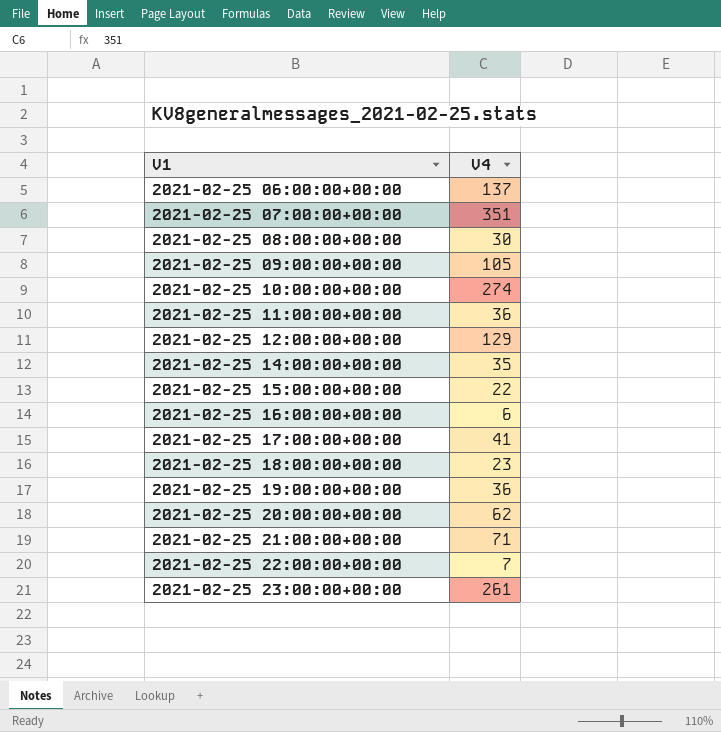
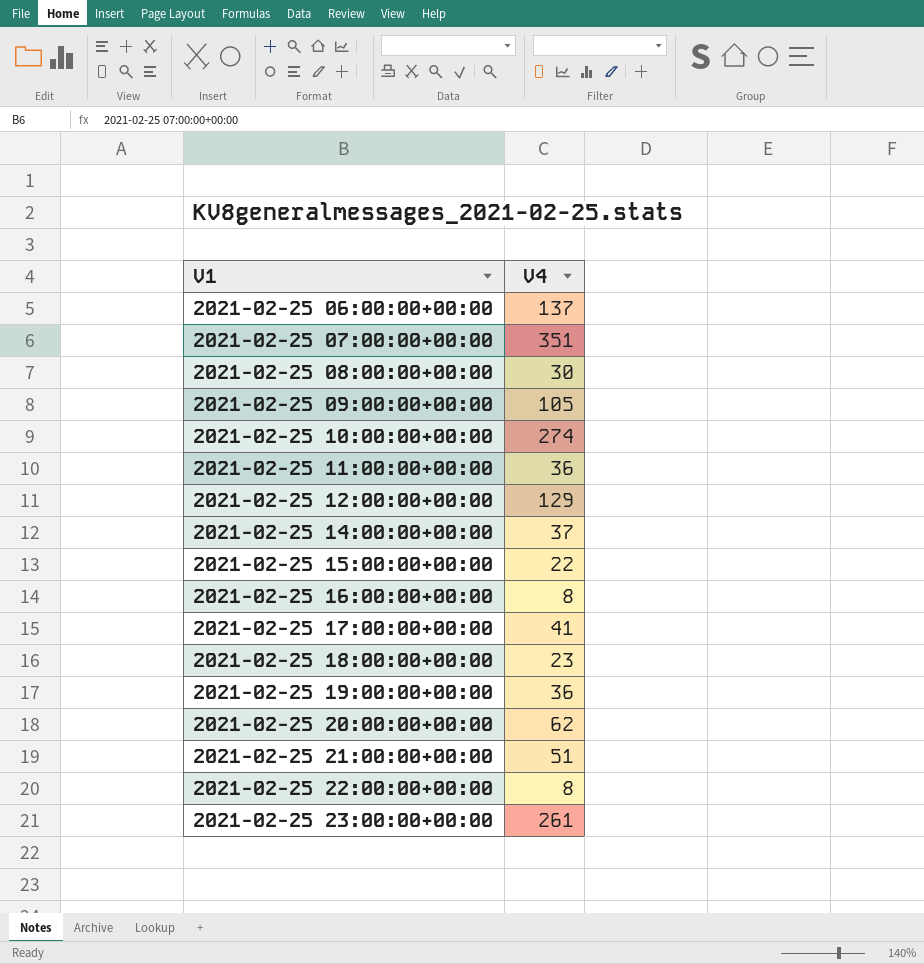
2021-02-25 14:00:00+00:00 | V4: 35 -> 37
2021-02-25 16:00:00+00:00 | V4: 6 -> 8
2021-02-25 21:00:00+00:00 | V4: 71 -> 51
2021-02-25 22:00:00+00:00 | V4: 7 -> 8

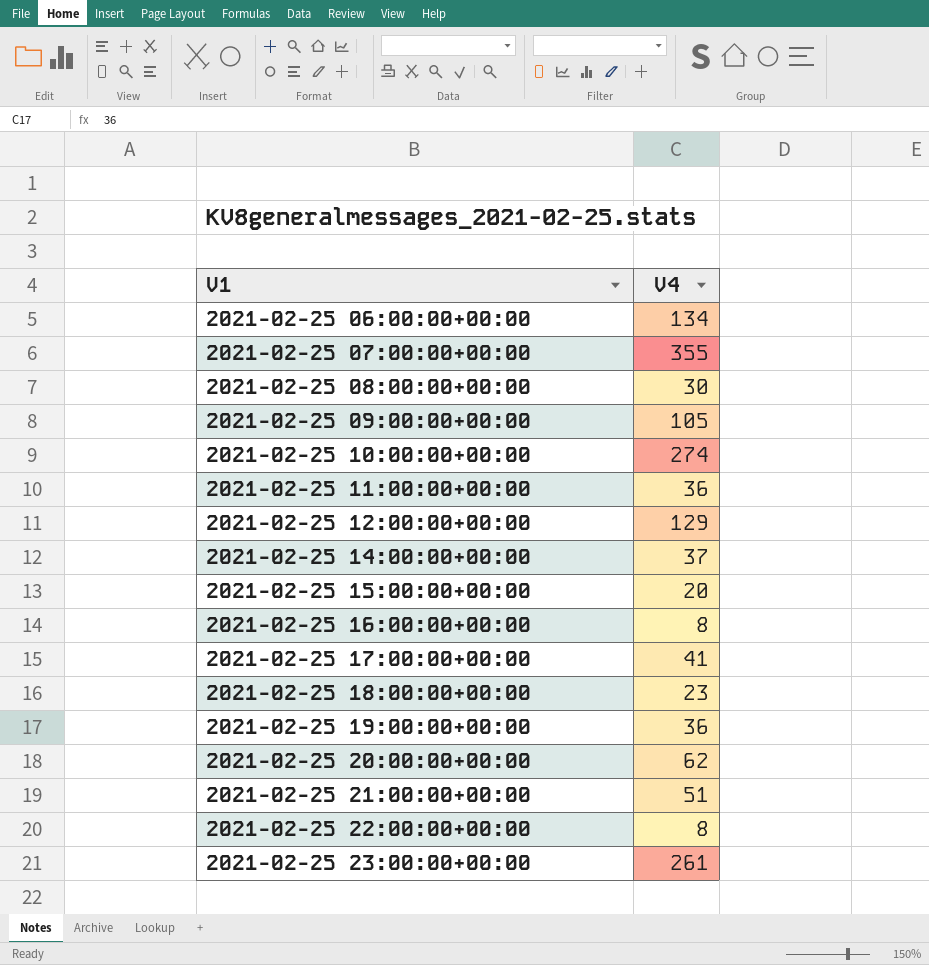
2021-02-25 06:00:00+00:00 | V4: 137 -> 134
2021-02-25 07:00:00+00:00 | V4: 351 -> 355
2021-02-25 15:00:00+00:00 | V4: 22 -> 20

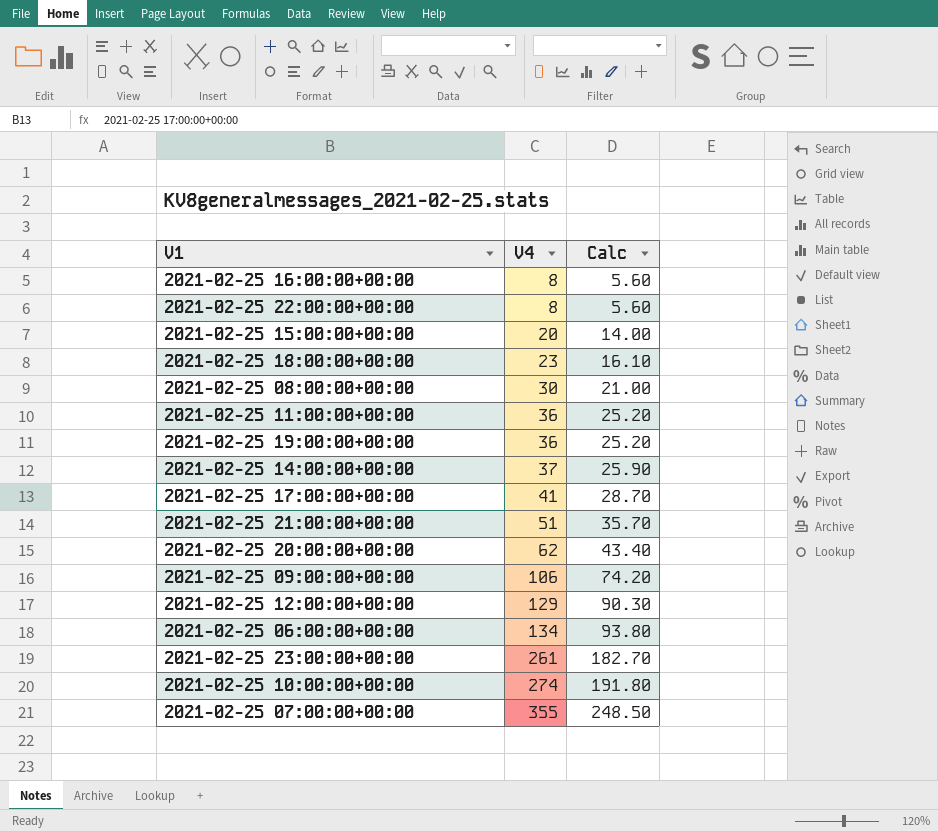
row order: V1 ascending -> V4 ascending
column Calc | formula: none -> [V4] * 0.7
2021-02-25 09:00:00+00:00 | V4: 105 -> 106

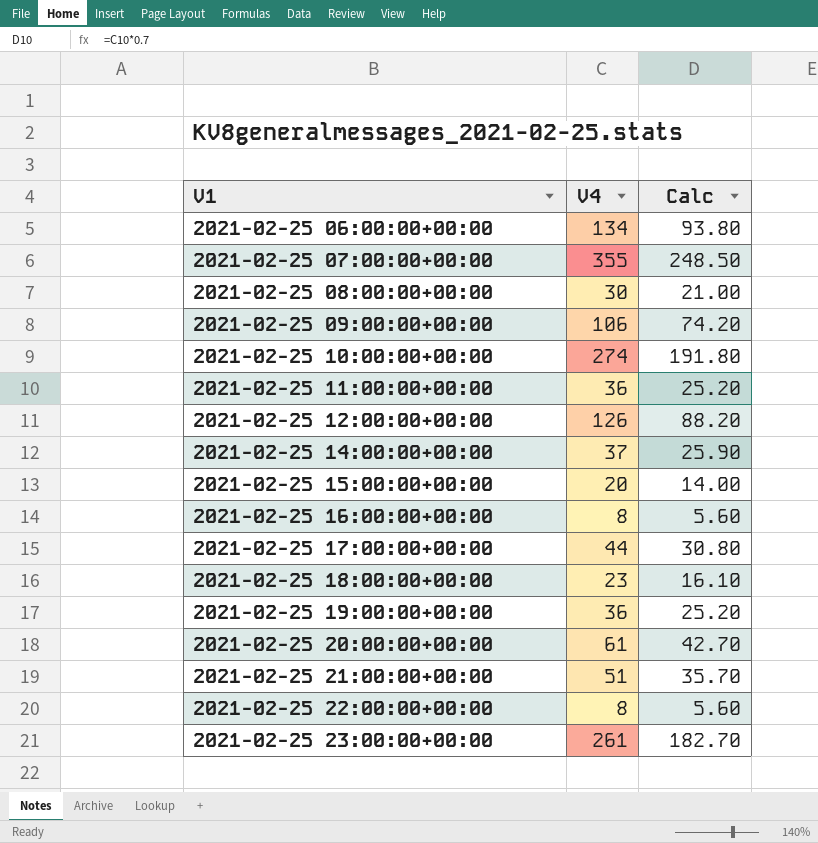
row order: V4 ascending -> V1 ascending
2021-02-25 12:00:00+00:00 | V4: 129 -> 126
2021-02-25 12:00:00+00:00 | Calc: 90.30 -> 88.20
2021-02-25 17:00:00+00:00 | V4: 41 -> 44
2021-02-25 17:00:00+00:00 | Calc: 28.70 -> 30.80
2021-02-25 20:00:00+00:00 | V4: 62 -> 61
2021-02-25 20:00:00+00:00 | Calc: 43.40 -> 42.70

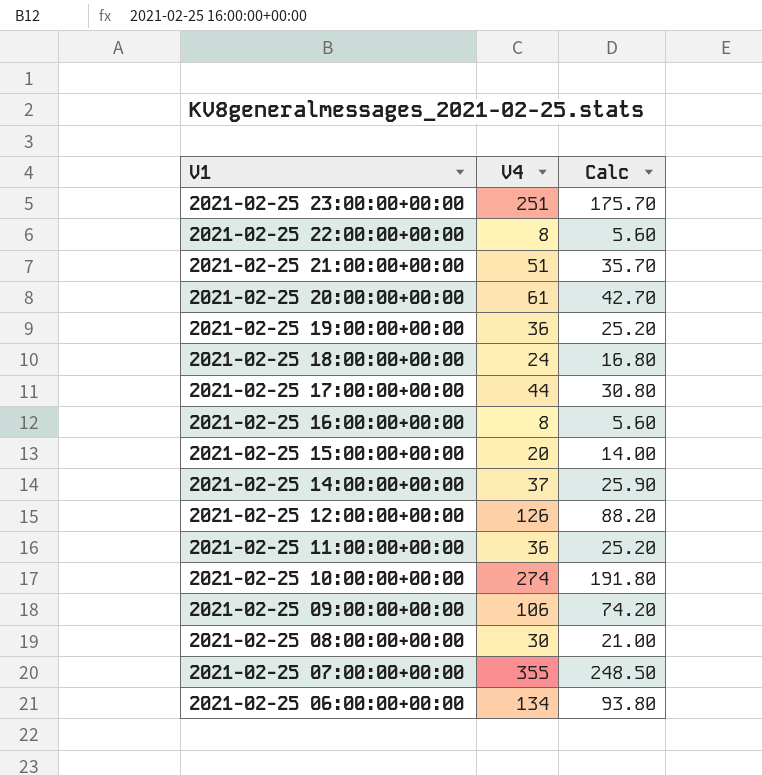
row order: V1 ascending -> V1 descending
2021-02-25 23:00:00+00:00 | V4: 261 -> 251
2021-02-25 23:00:00+00:00 | Calc: 182.70 -> 175.70
2021-02-25 18:00:00+00:00 | V4: 23 -> 24
2021-02-25 18:00:00+00:00 | Calc: 16.10 -> 16.80

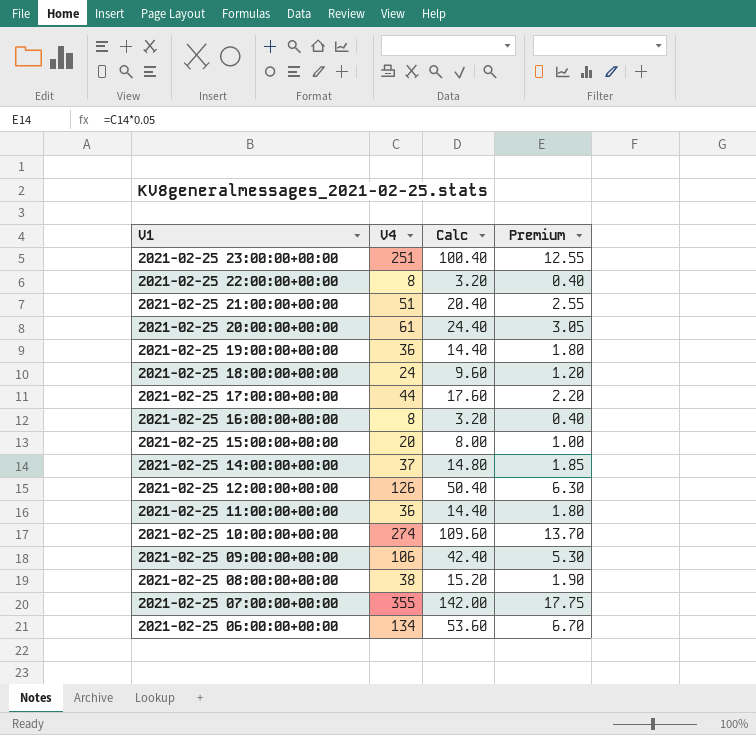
column Calc | formula: [V4] * 0.7 -> [V4] * 0.4
column Premium | formula: none -> [V4] * 0.05
2021-02-25 08:00:00+00:00 | V4: 30 -> 38

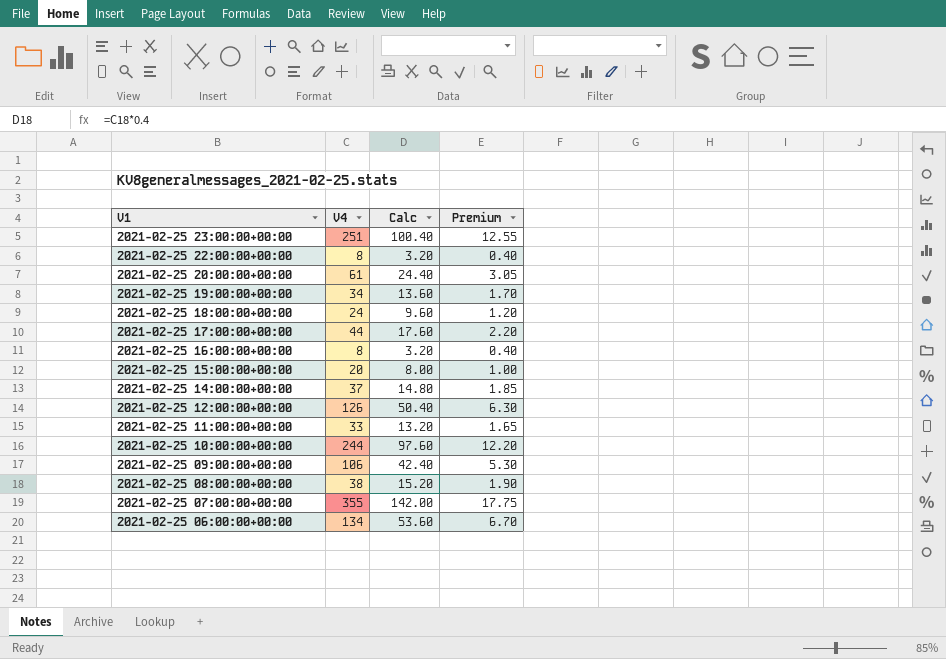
row 2021-02-25 21:00:00+00:00: 51 | 20.40 | 2.55 -> none
2021-02-25 19:00:00+00:00 | V4: 36 -> 34
2021-02-25 19:00:00+00:00 | Calc: 14.40 -> 13.60
2021-02-25 19:00:00+00:00 | Premium: 1.80 -> 1.70
2021-02-25 11:00:00+00:00 | V4: 36 -> 33
2021-02-25 11:00:00+00:00 | Calc: 14.40 -> 13.20
2021-02-25 11:00:00+00:00 | Premium: 1.80 -> 1.65
2021-02-25 10:00:00+00:00 | V4: 274 -> 244
2021-02-25 10:00:00+00:00 | Calc: 109.60 -> 97.60
2021-02-25 10:00:00+00:00 | Premium: 13.70 -> 12.20

